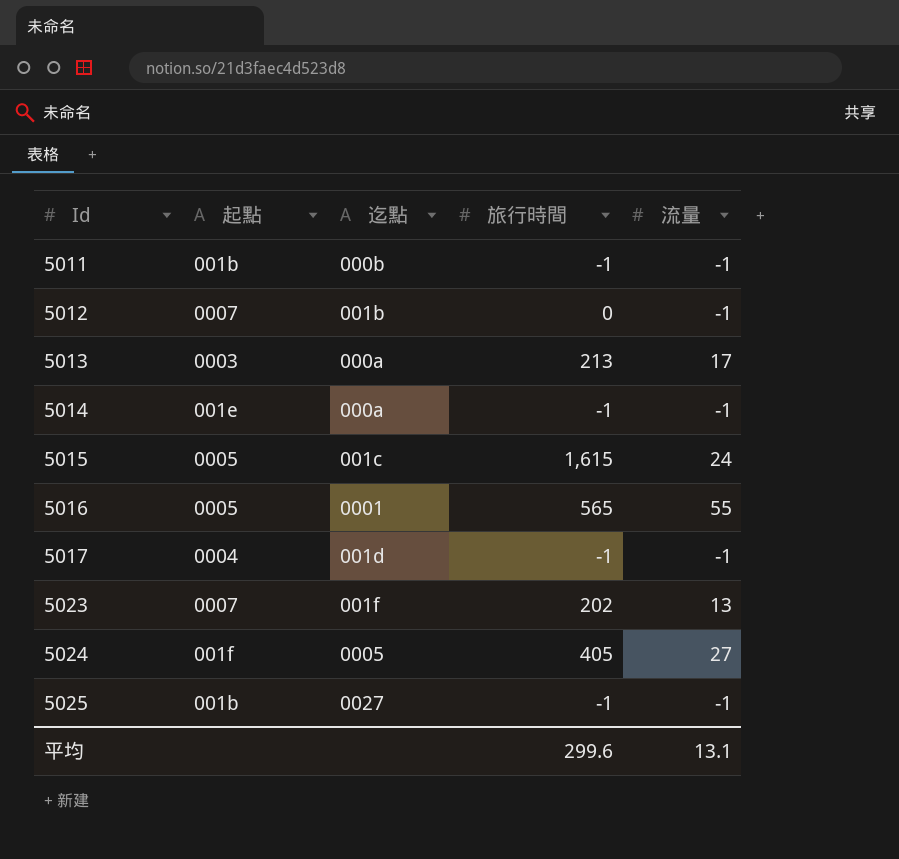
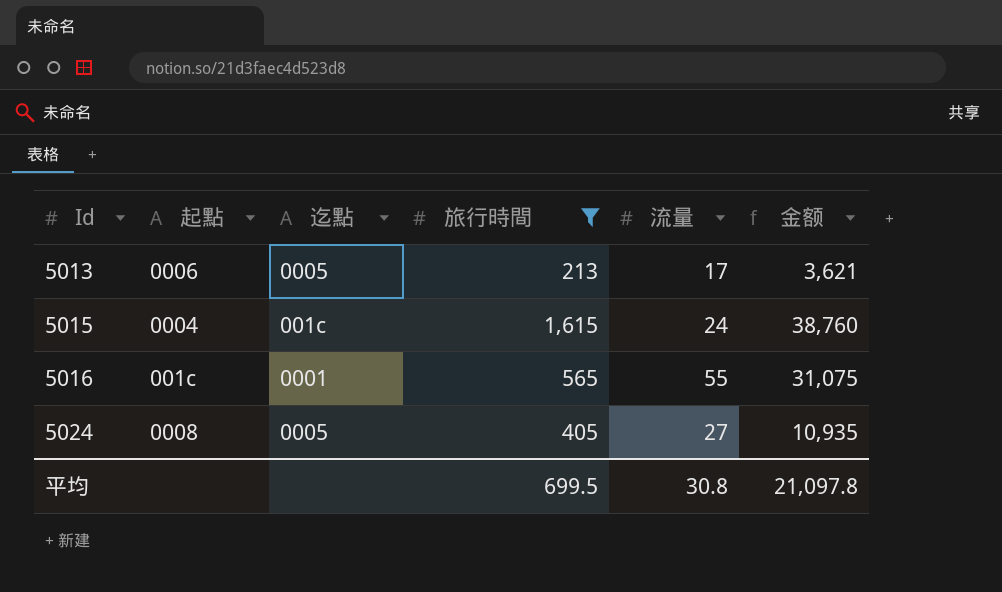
filter: none -> 旅行時間 >= 213
column 金额 | formula: none -> [旅行時間] * [流量]
5013 | 起點: 0003 -> 0006
5013 | 迄點: 000a -> 0005
5015 | 起點: 0005 -> 0004
5016 | 起點: 0005 -> 001c
5024 | 起點: 001f -> 0008
平均 | 旅行時間: 299.6 -> 699.5
平均 | 流量: 13.1 -> 30.8

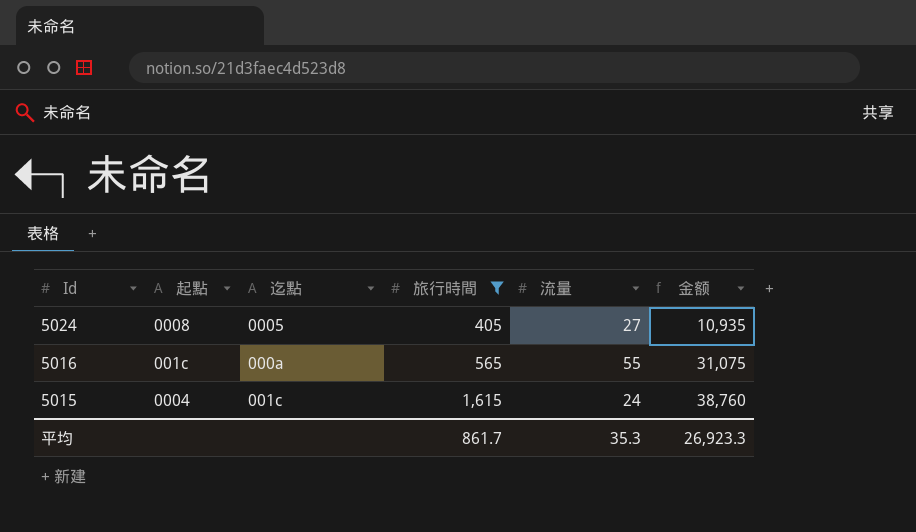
row order: Id ascending -> Id descending
row 5013: 0006 | 0005 | 213 | 17 | 3,621 -> none
5016 | 迄點: 0001 -> 000a
平均 | 旅行時間: 699.5 -> 861.7
平均 | 流量: 30.8 -> 35.3
平均 | 金额: 21,097.8 -> 26,923.3

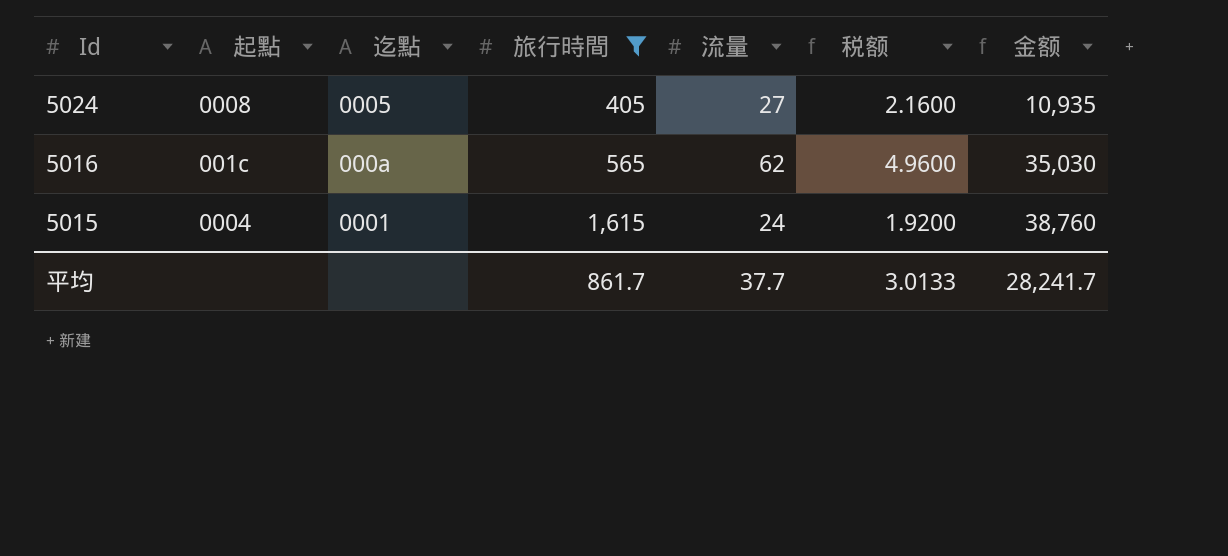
column 税额 | formula: none -> [流量] * 0.08
5016 | 流量: 55 -> 62
5016 | 金额: 31,075 -> 35,030
5015 | 迄點: 001c -> 0001
平均 | 流量: 35.3 -> 37.7
平均 | 金额: 26,923.3 -> 28,241.7

